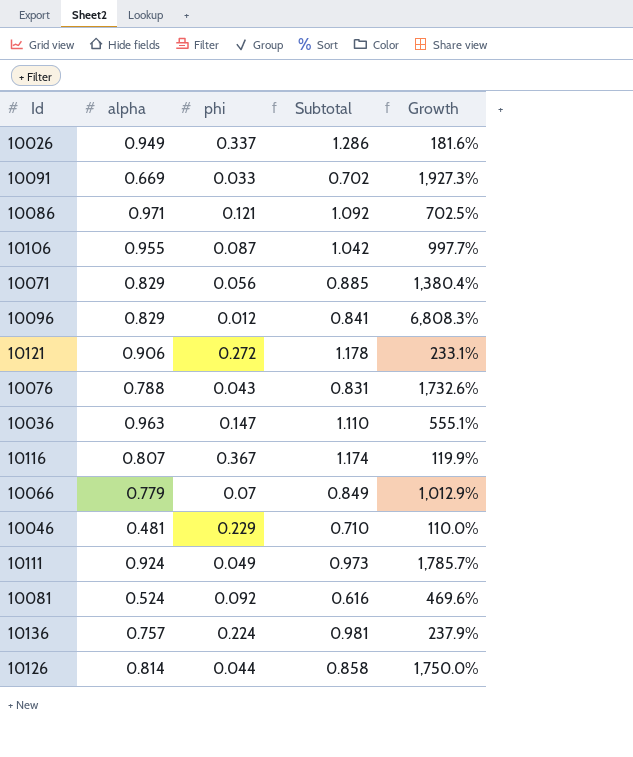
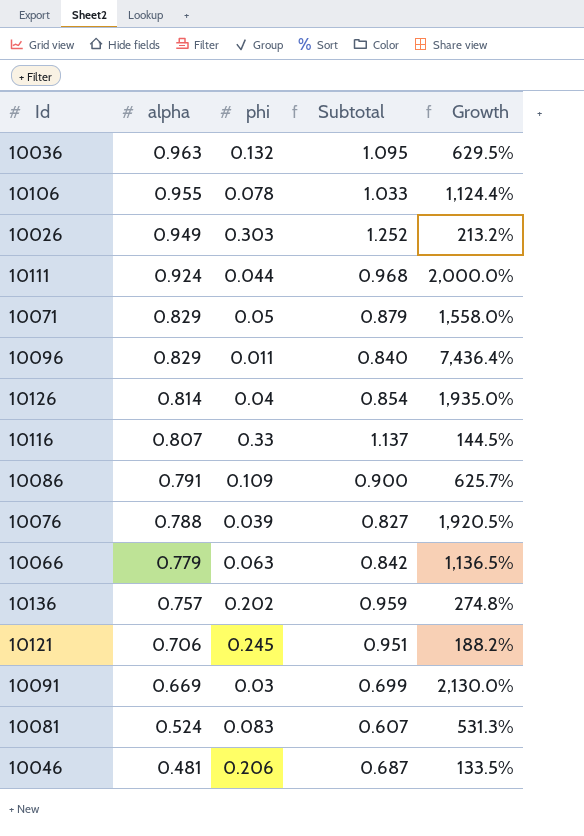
row order: none -> alpha descending
10036 | phi: 0.147 -> 0.132
10036 | Subtotal: 1.110 -> 1.095
10036 | Growth: 555.1% -> 629.5%
10106 | phi: 0.087 -> 0.078
10106 | Subtotal: 1.042 -> 1.033
10106 | Growth: 997.7% -> 1,124.4%
10026 | phi: 0.337 -> 0.303
10026 | Subtotal: 1.286 -> 1.252
10026 | Growth: 181.6% -> 213.2%
10111 | phi: 0.049 -> 0.044
10111 | Subtotal: 0.973 -> 0.968
10111 | Growth: 1,785.7% -> 2,000.0%
10071 | phi: 0.056 -> 0.05
10071 | Subtotal: 0.885 -> 0.879
10071 | Growth: 1,380.4% -> 1,558.0%
10096 | phi: 0.012 -> 0.011
10096 | Subtotal: 0.841 -> 0.840
10096 | Growth: 6,808.3% -> 7,436.4%
10126 | phi: 0.044 -> 0.04
10126 | Subtotal: 0.858 -> 0.854
10126 | Growth: 1,750.0% -> 1,935.0%
10116 | phi: 0.367 -> 0.33
10116 | Subtotal: 1.174 -> 1.137
10116 | Growth: 119.9% -> 144.5%
10086 | alpha: 0.971 -> 0.791
10086 | phi: 0.121 -> 0.109
10086 | Subtotal: 1.092 -> 0.900
10086 | Growth: 702.5% -> 625.7%
10076 | phi: 0.043 -> 0.039
10076 | Subtotal: 0.831 -> 0.827
10076 | Growth: 1,732.6% -> 1,920.5%
10066 | phi: 0.07 -> 0.063
10066 | Subtotal: 0.849 -> 0.842
10066 | Growth: 1,012.9% -> 1,136.5%
10136 | phi: 0.224 -> 0.202
10136 | Subtotal: 0.981 -> 0.959
10136 | Growth: 237.9% -> 274.8%
10121 | alpha: 0.906 -> 0.706
10121 | phi: 0.272 -> 0.245
10121 | Subtotal: 1.178 -> 0.951
10121 | Growth: 233.1% -> 188.2%
10091 | phi: 0.033 -> 0.03
10091 | Subtotal: 0.702 -> 0.699
10091 | Growth: 1,927.3% -> 2,130.0%
10081 | phi: 0.092 -> 0.083
10081 | Subtotal: 0.616 -> 0.607
10081 | Growth: 469.6% -> 531.3%
10046 | phi: 0.229 -> 0.206
10046 | Subtotal: 0.710 -> 0.687
10046 | Growth: 110.0% -> 133.5%

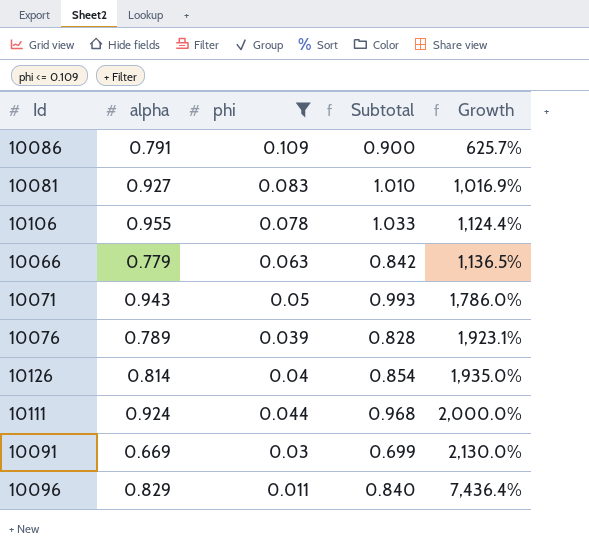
filter: none -> phi <= 0.109
row order: alpha descending -> Growth ascending
10081 | alpha: 0.524 -> 0.927
10081 | Subtotal: 0.607 -> 1.010
10081 | Growth: 531.3% -> 1,016.9%
10071 | alpha: 0.829 -> 0.943
10071 | Subtotal: 0.879 -> 0.993
10071 | Growth: 1,558.0% -> 1,786.0%
10076 | alpha: 0.788 -> 0.789
10076 | Subtotal: 0.827 -> 0.828
10076 | Growth: 1,920.5% -> 1,923.1%

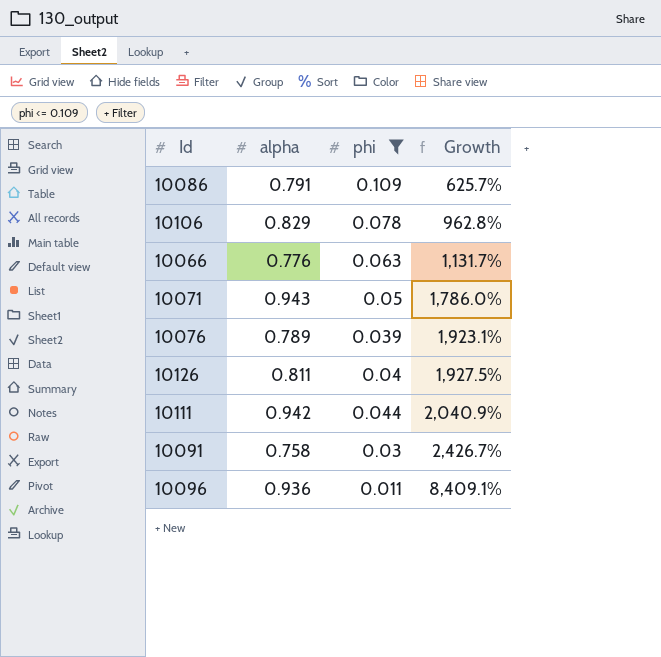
column Subtotal | formula: [alpha] + [phi] -> none
row 10081: 0.927 | 0.083 | 1.010 | 1,016.9% -> none
10106 | alpha: 0.955 -> 0.829
10106 | Growth: 1,124.4% -> 962.8%
10066 | alpha: 0.779 -> 0.776
10066 | Growth: 1,136.5% -> 1,131.7%
10126 | alpha: 0.814 -> 0.811
10126 | Growth: 1,935.0% -> 1,927.5%
10111 | alpha: 0.924 -> 0.942
10111 | Growth: 2,000.0% -> 2,040.9%
10091 | alpha: 0.669 -> 0.758
10091 | Growth: 2,130.0% -> 2,426.7%
10096 | alpha: 0.829 -> 0.936
10096 | Growth: 7,436.4% -> 8,409.1%

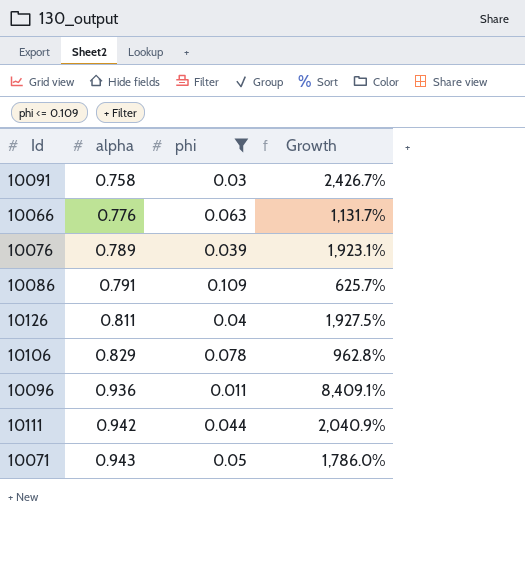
row order: Growth ascending -> alpha ascending

